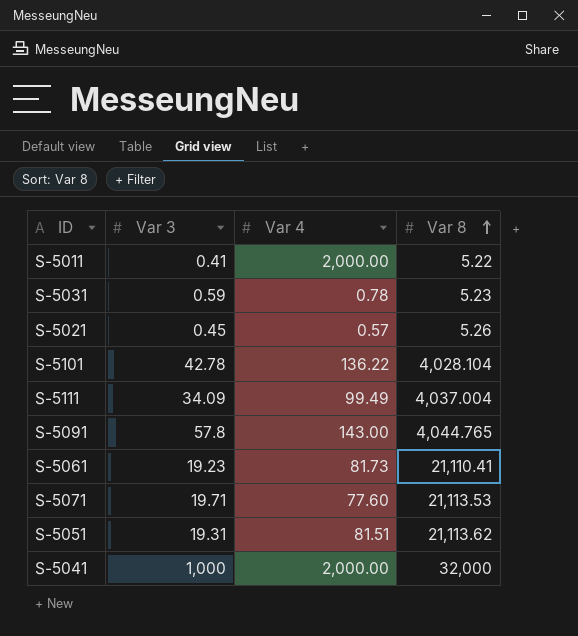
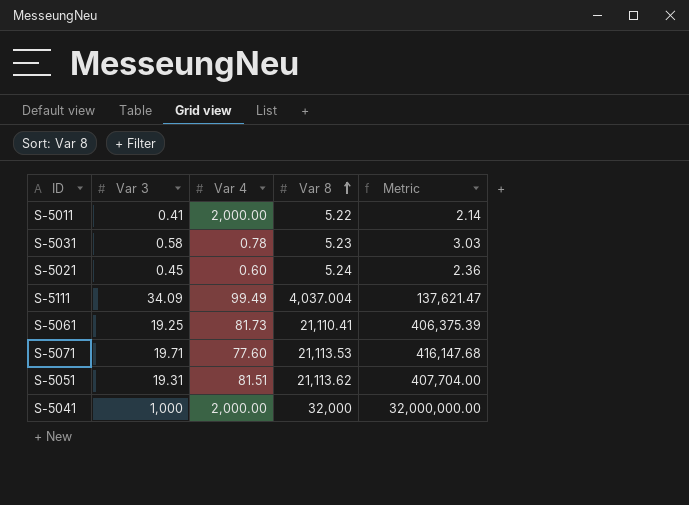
column Metric | formula: none -> [Var 3] * [Var 8]
row S-5101: 42.78 | 136.22 | 4,028.104 -> none
row S-5091: 57.8 | 143.00 | 4,044.765 -> none
S-5031 | Var 3: 0.59 -> 0.58
S-5021 | Var 4: 0.57 -> 0.60
S-5021 | Var 8: 5.26 -> 5.24
S-5061 | Var 3: 19.23 -> 19.25

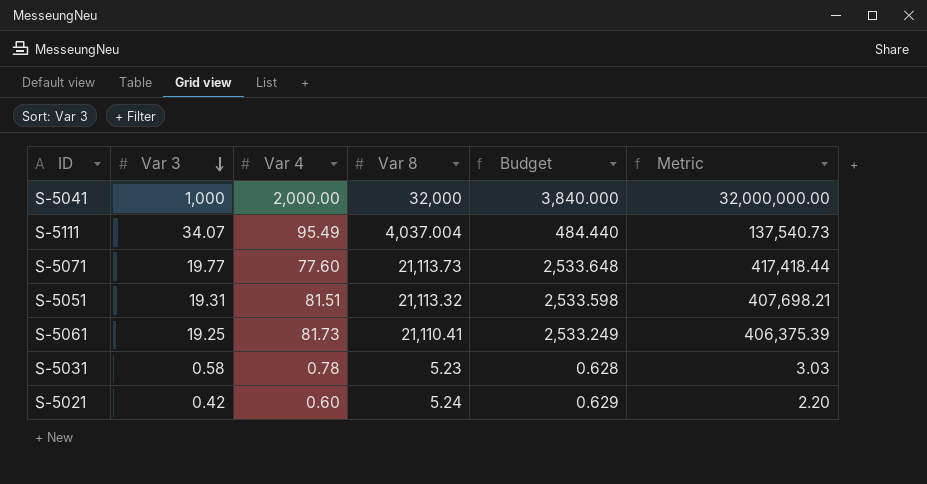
row order: Var 8 ascending -> Var 3 descending
column Budget | formula: none -> [Var 8] * 0.12
row S-5011: 0.41 | 2,000.00 | 5.22 | 2.14 -> none
S-5111 | Var 3: 34.09 -> 34.07
S-5111 | Var 4: 99.49 -> 95.49
S-5111 | Metric: 137,621.47 -> 137,540.73
S-5071 | Var 3: 19.71 -> 19.77
S-5071 | Var 8: 21,113.53 -> 21,113.73
S-5071 | Metric: 416,147.68 -> 417,418.44
S-5051 | Var 8: 21,113.62 -> 21,113.32
S-5051 | Metric: 407,704.00 -> 407,698.21
S-5021 | Var 3: 0.45 -> 0.42
S-5021 | Metric: 2.36 -> 2.20

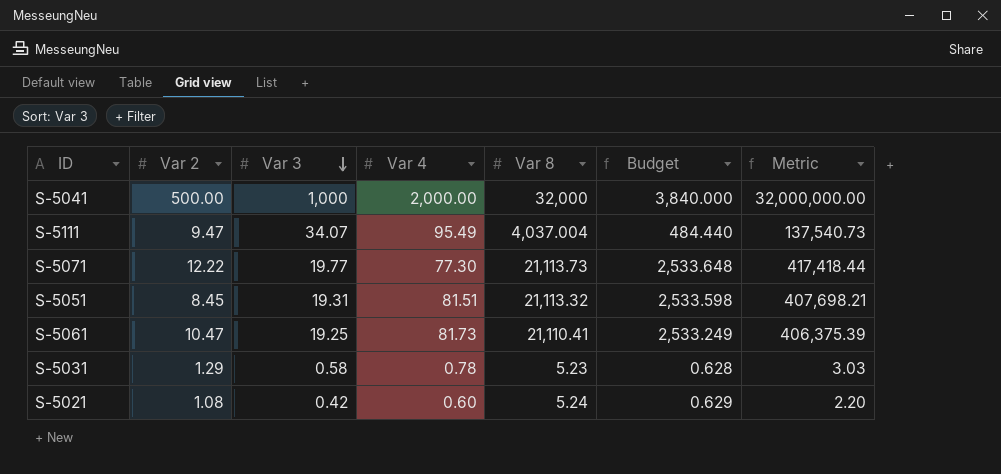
column Var 2 | position: none -> 2
S-5071 | Var 4: 77.60 -> 77.30

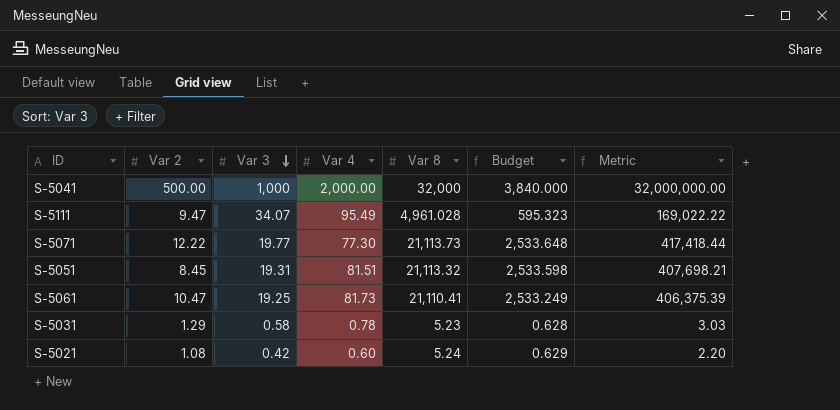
S-5111 | Var 8: 4,037.004 -> 4,961.028
S-5111 | Budget: 484.440 -> 595.323
S-5111 | Metric: 137,540.73 -> 169,022.22

